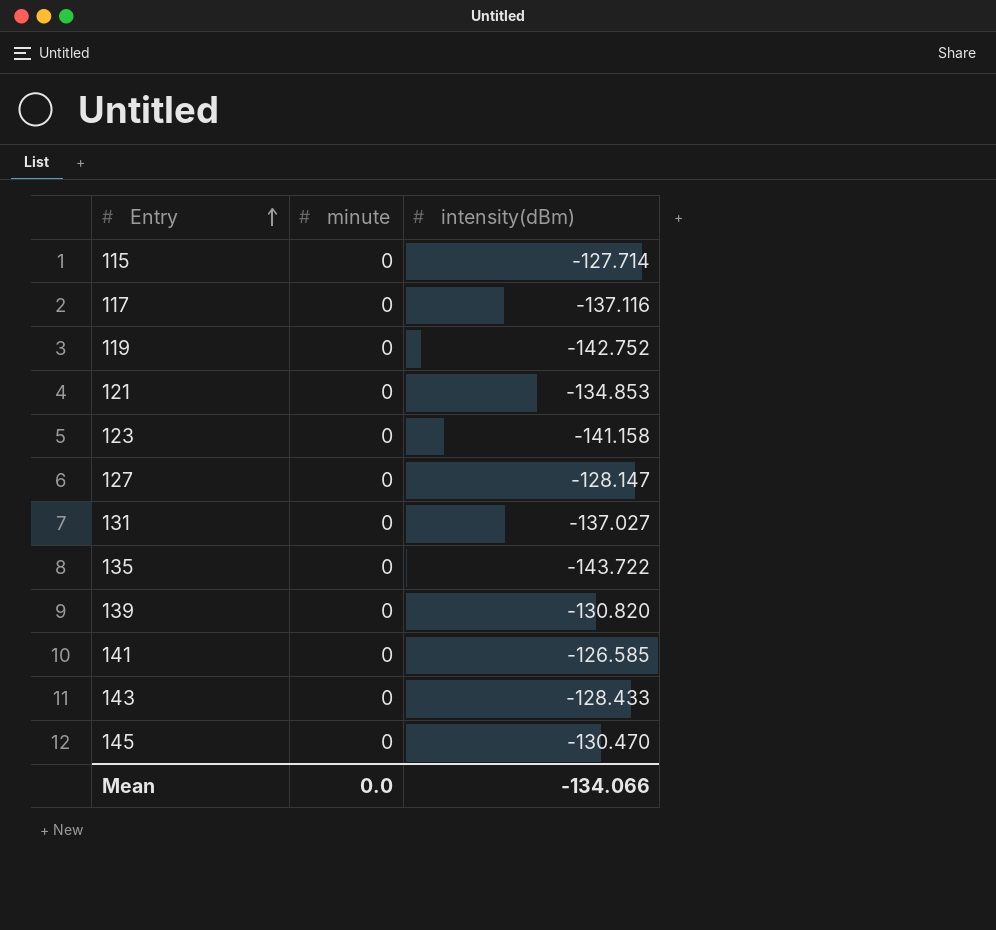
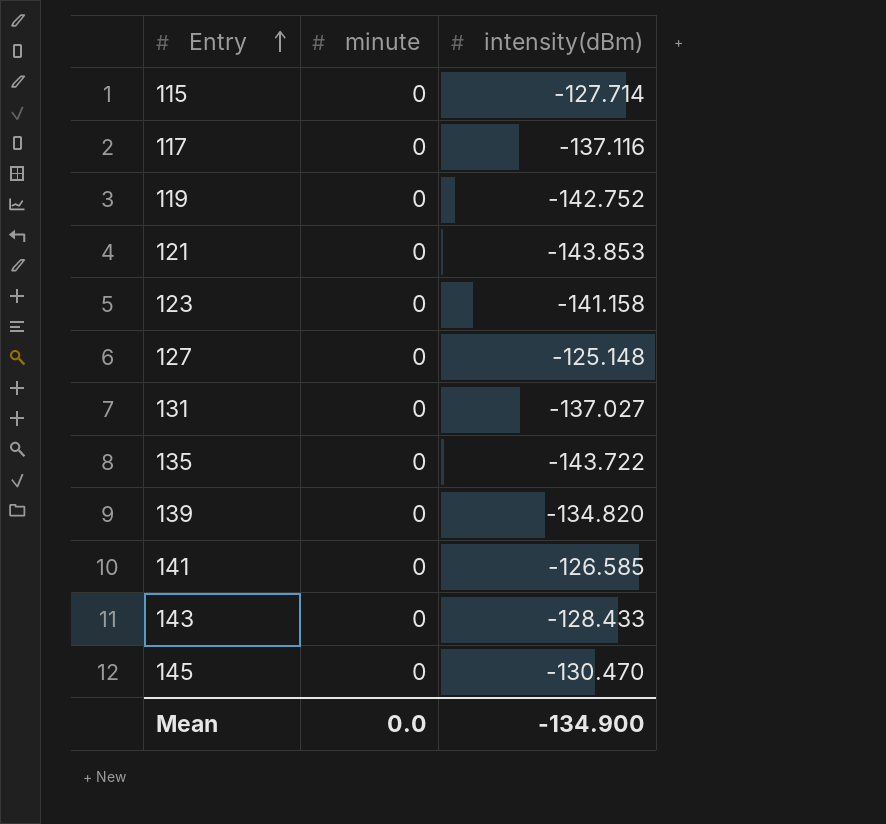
121 | intensity(dBm): -134.853 -> -143.853
127 | intensity(dBm): -128.147 -> -125.148
139 | intensity(dBm): -130.820 -> -134.820
Mean | intensity(dBm): -134.066 -> -134.900

